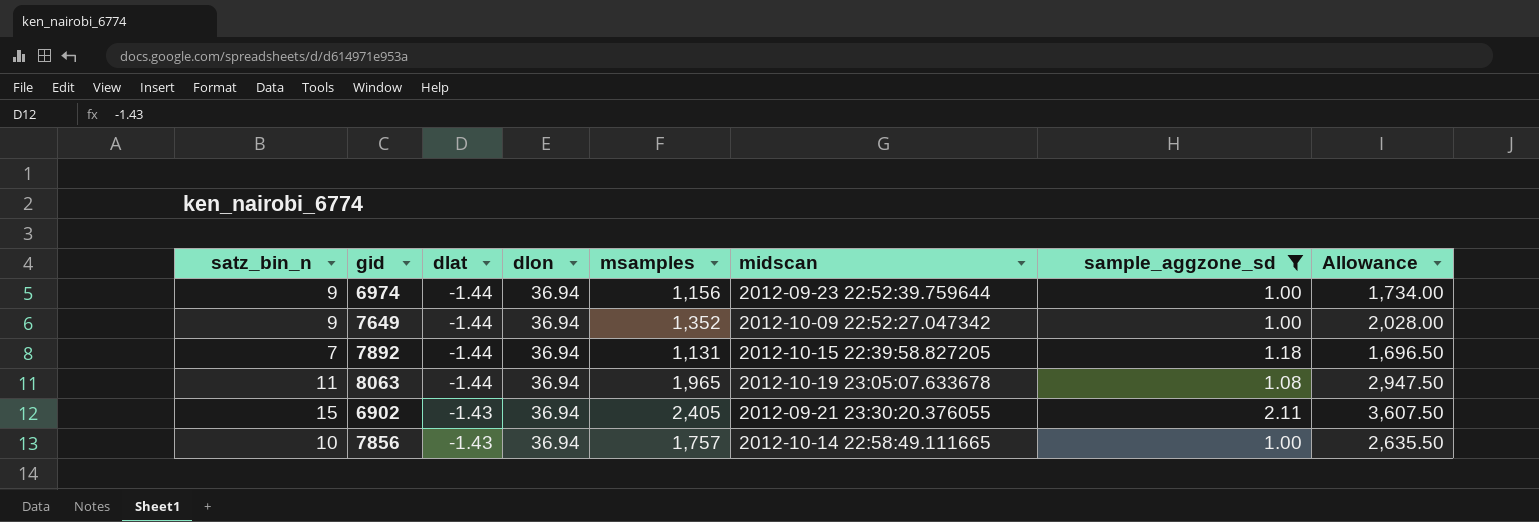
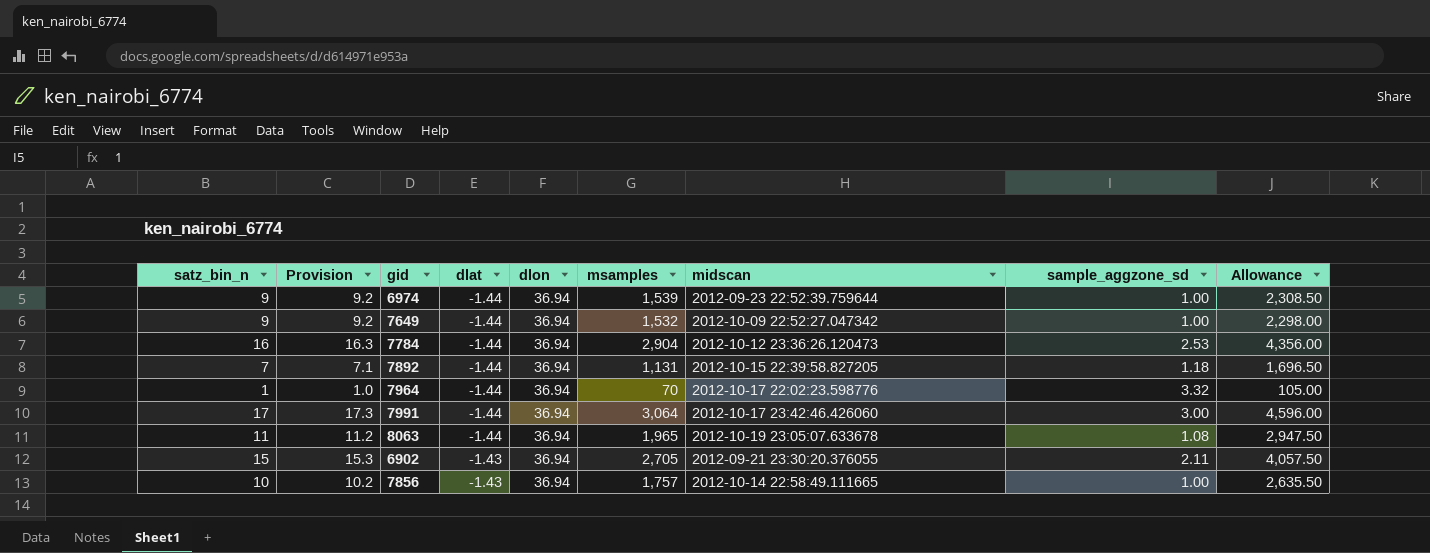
filter: sample_aggzone_sd <= 2.11 -> none
column Provision | formula: none -> [satz_bin_n] * 1.02
6974 | msamples: 1,156 -> 1,539
6974 | Allowance: 1,734.00 -> 2,308.50
7649 | msamples: 1,352 -> 1,532
7649 | Allowance: 2,028.00 -> 2,298.00
6902 | msamples: 2,405 -> 2,705
6902 | Allowance: 3,607.50 -> 4,057.50

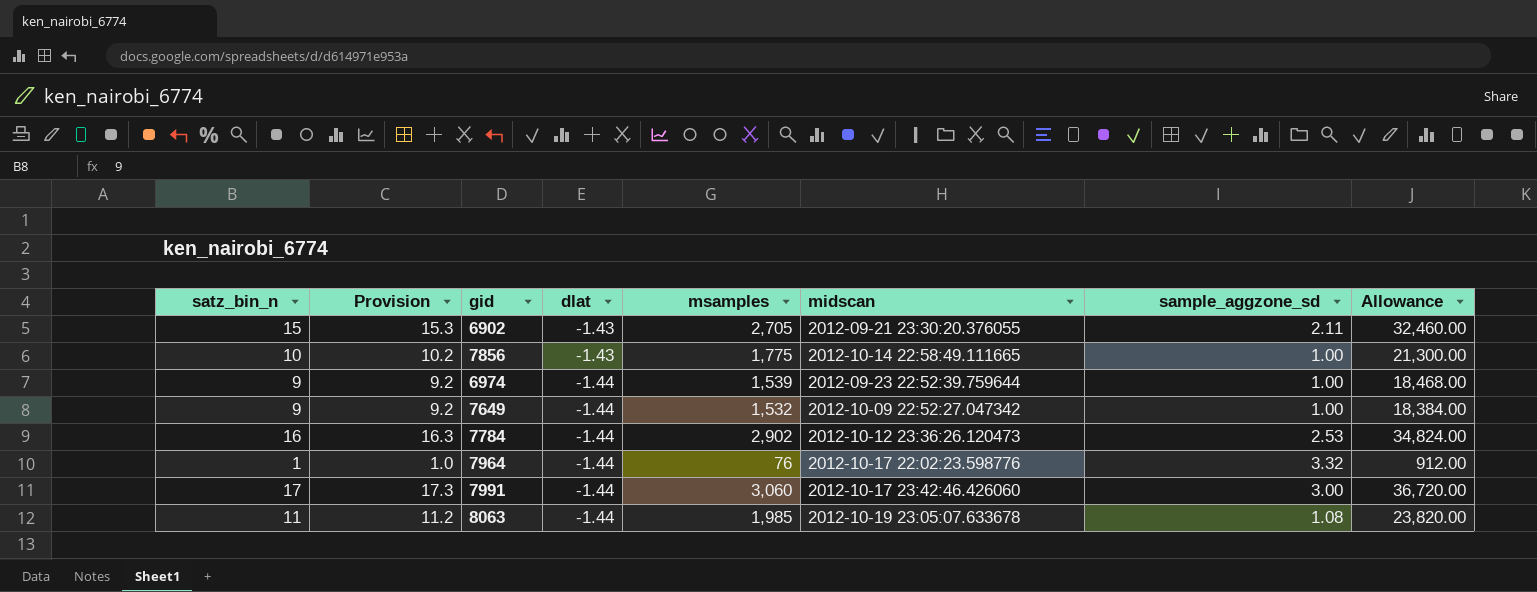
row order: dlat ascending -> dlat descending
column dlon | position: 5 -> none
column Allowance | formula: [msamples] * 1.5 -> [msamples] * 12
row 7892: 7 | 7.1 | -1.44 | 36.94 | 1,131 | 2012-10-15 22:39:58.827205 | 1.18 | 1,696.50 -> none
7856 | msamples: 1,757 -> 1,775
7784 | msamples: 2,904 -> 2,902
7964 | msamples: 70 -> 76
7991 | msamples: 3,064 -> 3,060
8063 | msamples: 1,965 -> 1,985

